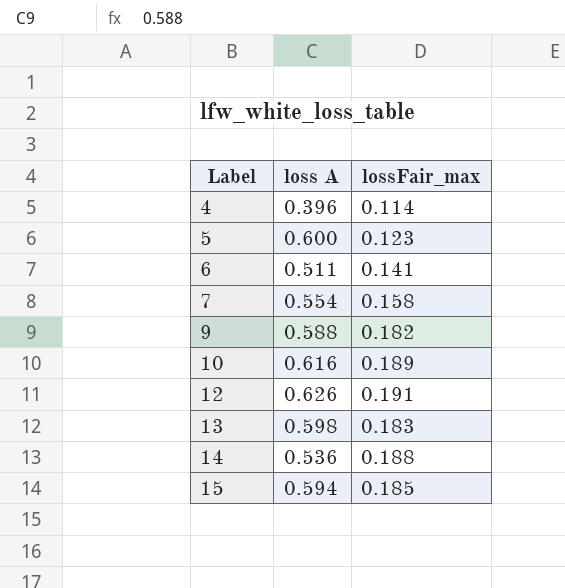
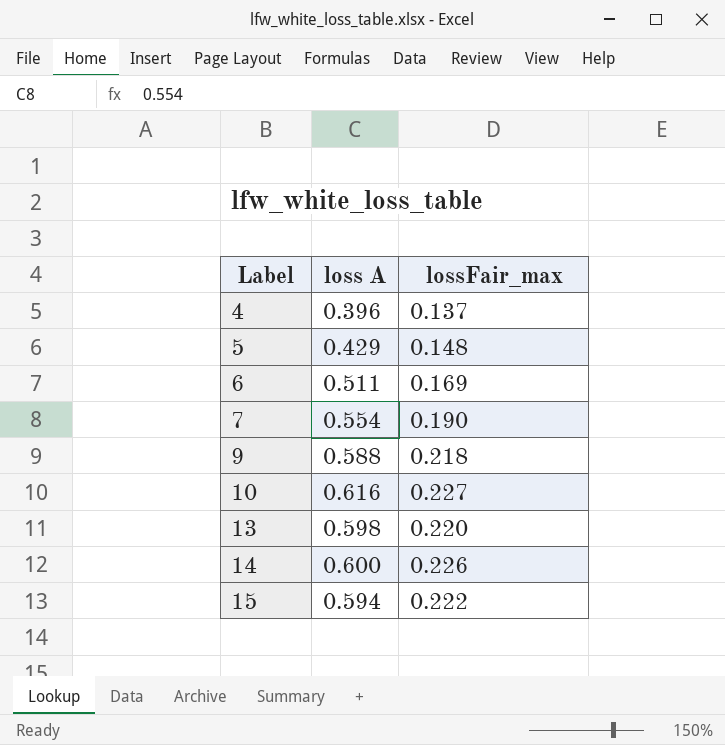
row 12: 0.626 | 0.191 -> none
4 | lossFair_max: 0.114 -> 0.137
5 | loss A: 0.600 -> 0.429
5 | lossFair_max: 0.123 -> 0.148
6 | lossFair_max: 0.141 -> 0.169
7 | lossFair_max: 0.158 -> 0.190
9 | lossFair_max: 0.182 -> 0.218
10 | lossFair_max: 0.189 -> 0.227
13 | lossFair_max: 0.183 -> 0.220
14 | loss A: 0.536 -> 0.600
14 | lossFair_max: 0.188 -> 0.226
15 | lossFair_max: 0.185 -> 0.222

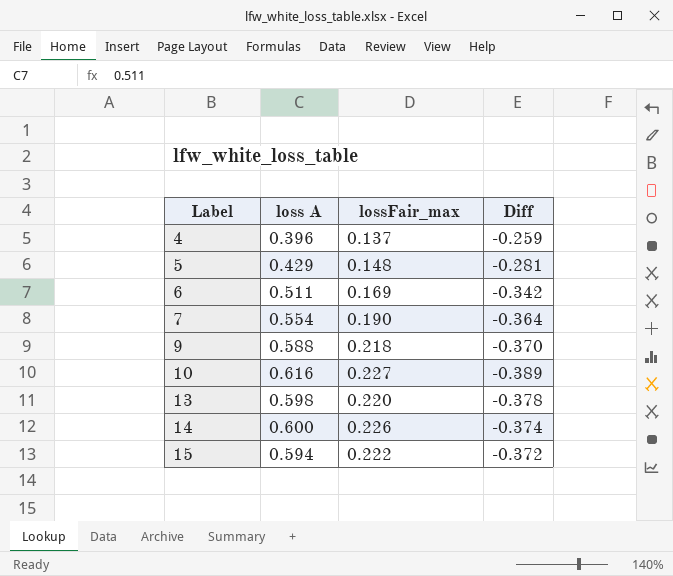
column Diff | formula: none -> [lossFair_max] - [loss A]

